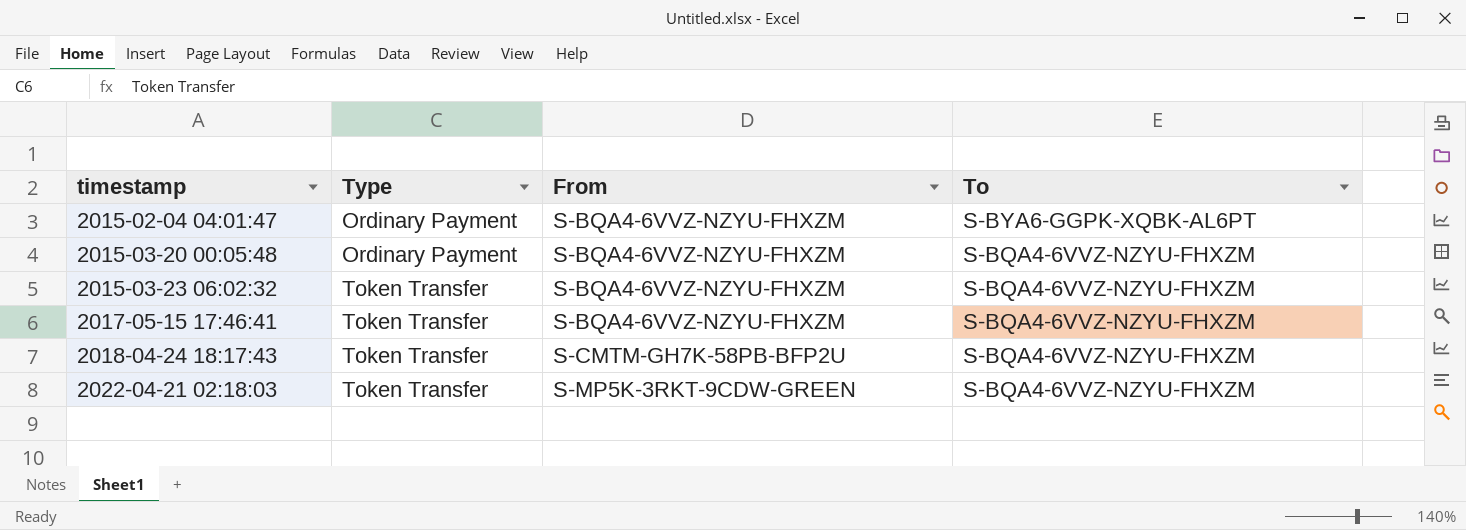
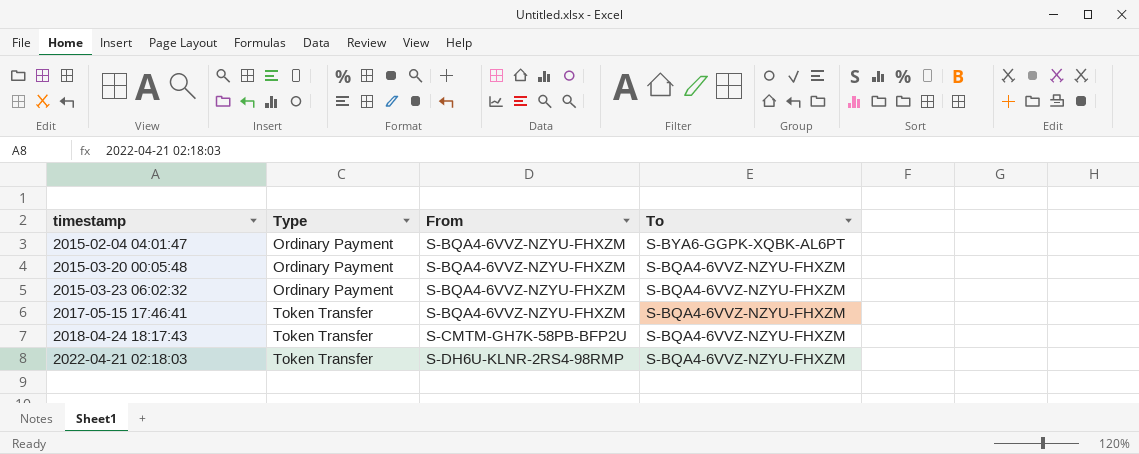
2015-03-23 06:02:32 | Type: Token Transfer -> Ordinary Payment
2022-04-21 02:18:03 | From: S-MP5K-3RKT-9CDW-GREEN -> S-DH6U-KLNR-2RS4-98RMP

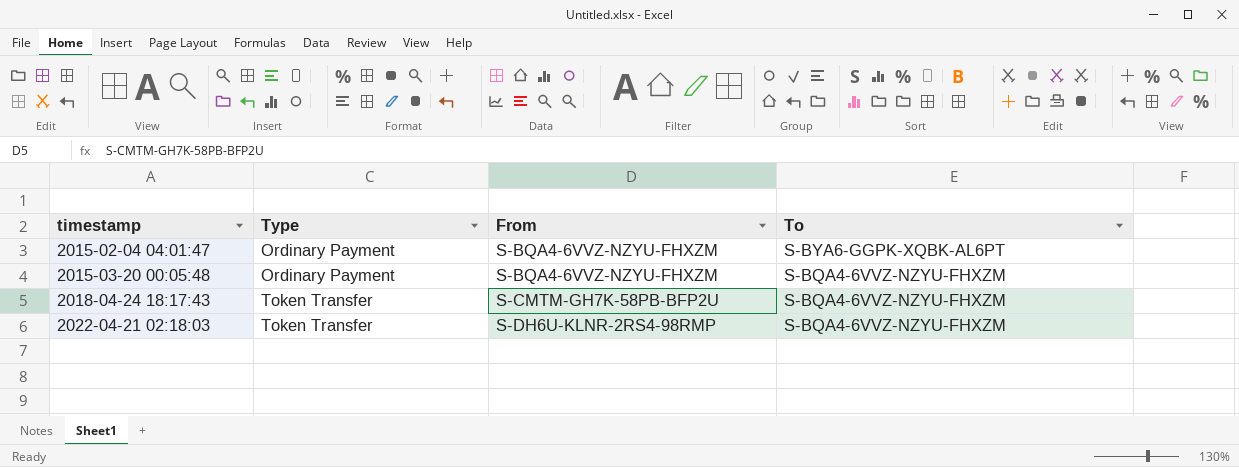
row 2015-03-23 06:02:32: Ordinary Payment | S-BQA4-6VVZ-NZYU-FHXZM | S-BQA4-6VVZ-NZYU-FHXZM -> none
row 2017-05-15 17:46:41: Token Transfer | S-BQA4-6VVZ-NZYU-FHXZM | S-BQA4-6VVZ-NZYU-FHXZM -> none

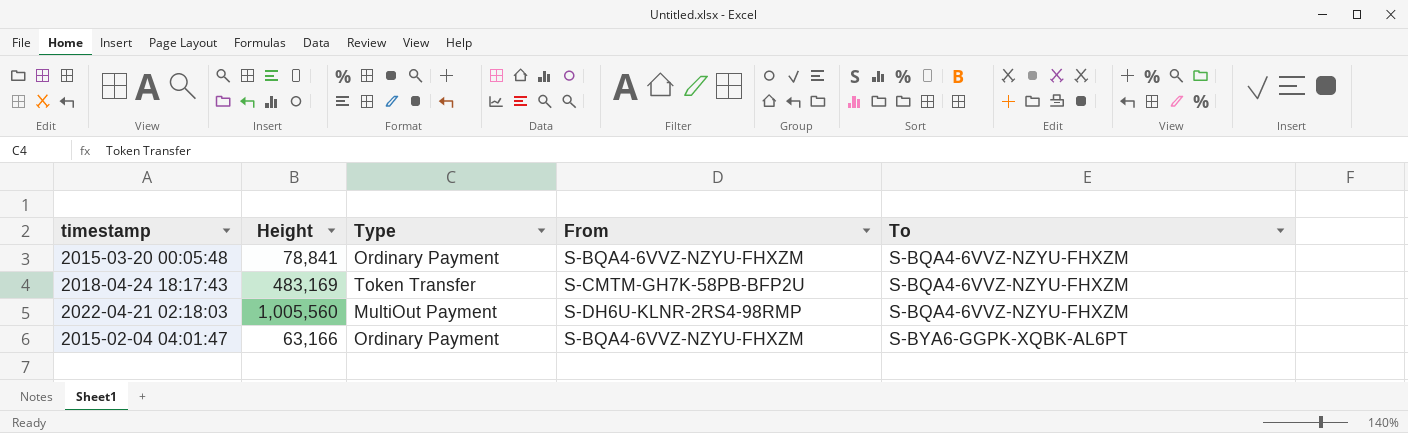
row order: timestamp ascending -> To ascending
column Height | position: none -> 2
2022-04-21 02:18:03 | Type: Token Transfer -> MultiOut Payment

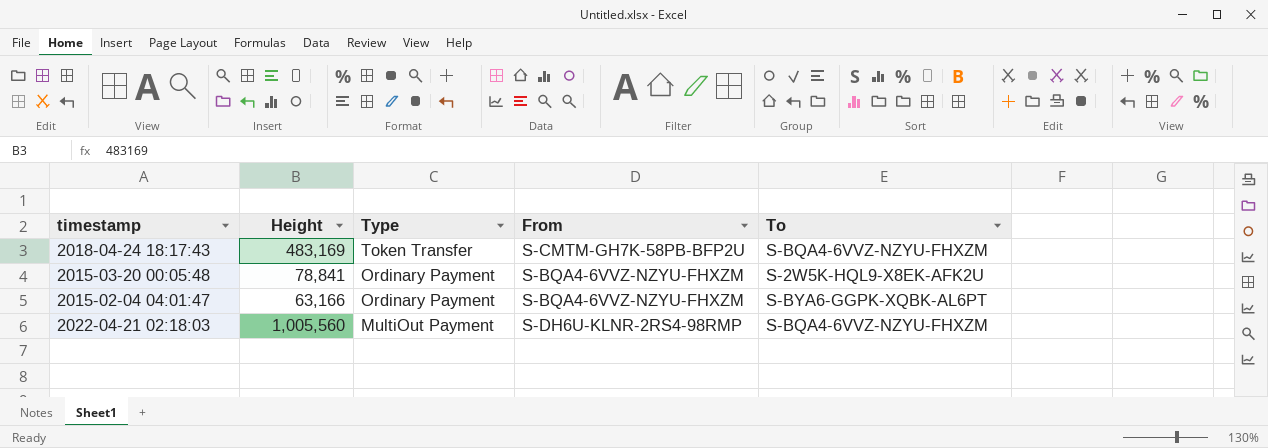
row order: To ascending -> Type descending
2015-03-20 00:05:48 | To: S-BQA4-6VVZ-NZYU-FHXZM -> S-2W5K-HQL9-X8EK-AFK2U

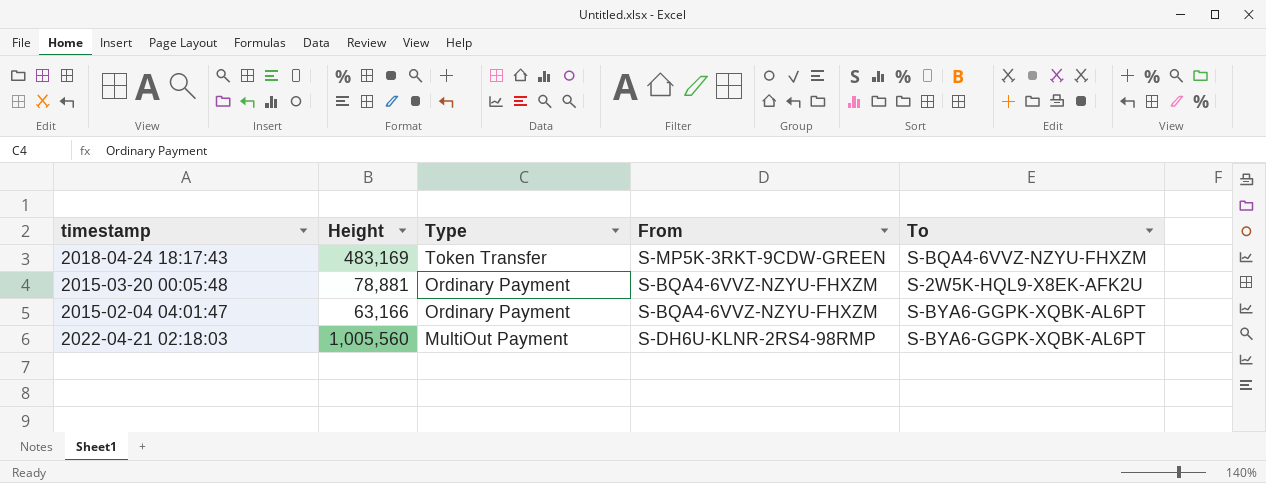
2018-04-24 18:17:43 | From: S-CMTM-GH7K-58PB-BFP2U -> S-MP5K-3RKT-9CDW-GREEN
2015-03-20 00:05:48 | Height: 78,841 -> 78,881
2022-04-21 02:18:03 | To: S-BQA4-6VVZ-NZYU-FHXZM -> S-BYA6-GGPK-XQBK-AL6PT

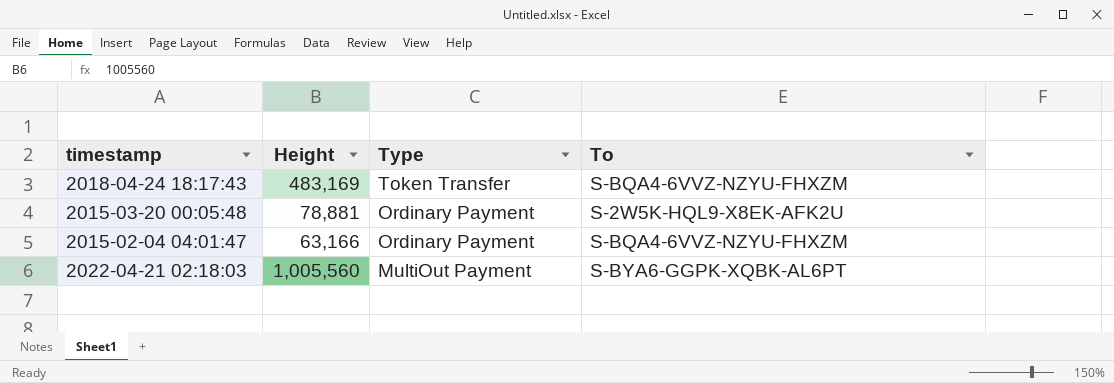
column From | position: 4 -> none
2015-02-04 04:01:47 | To: S-BYA6-GGPK-XQBK-AL6PT -> S-BQA4-6VVZ-NZYU-FHXZM

